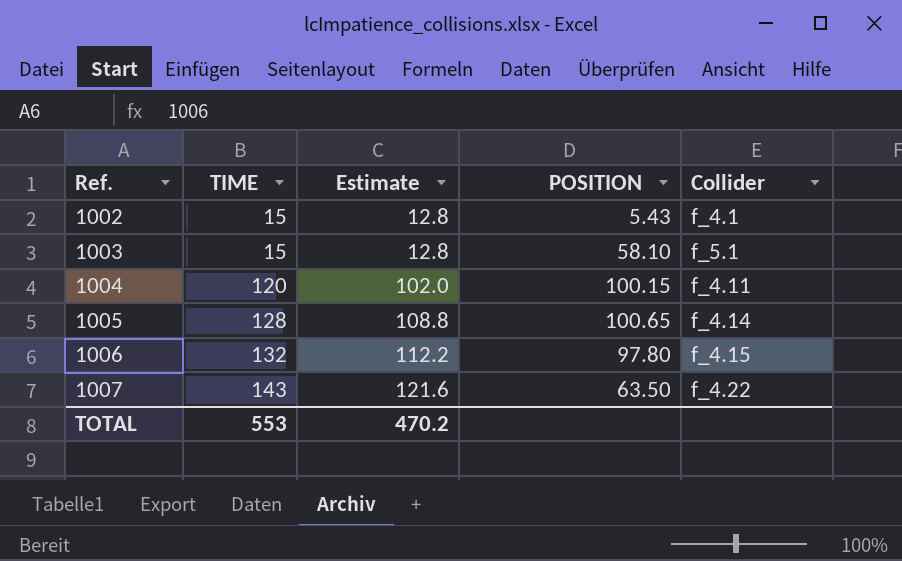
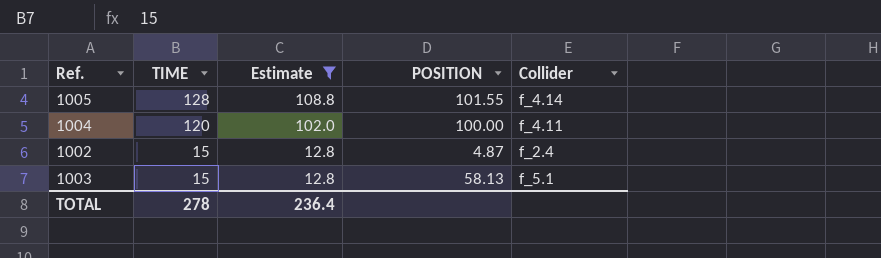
filter: none -> Estimate <= 108.8
row order: Ref. ascending -> TIME descending
1005 | POSITION: 100.65 -> 101.55
1004 | POSITION: 100.15 -> 100.00
1002 | POSITION: 5.43 -> 4.87
1002 | Collider: f_4.1 -> f_2.4
1003 | POSITION: 58.10 -> 58.13
TOTAL | TIME: 553 -> 278
TOTAL | Estimate: 470.2 -> 236.4

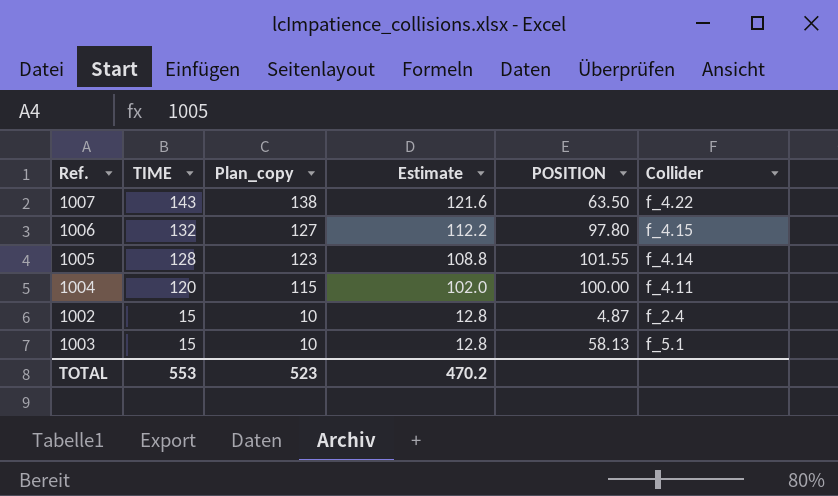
filter: Estimate <= 108.8 -> none
column Plan_copy | formula: none -> [TIME] - 5
TOTAL | TIME: 278 -> 553
TOTAL | Estimate: 236.4 -> 470.2

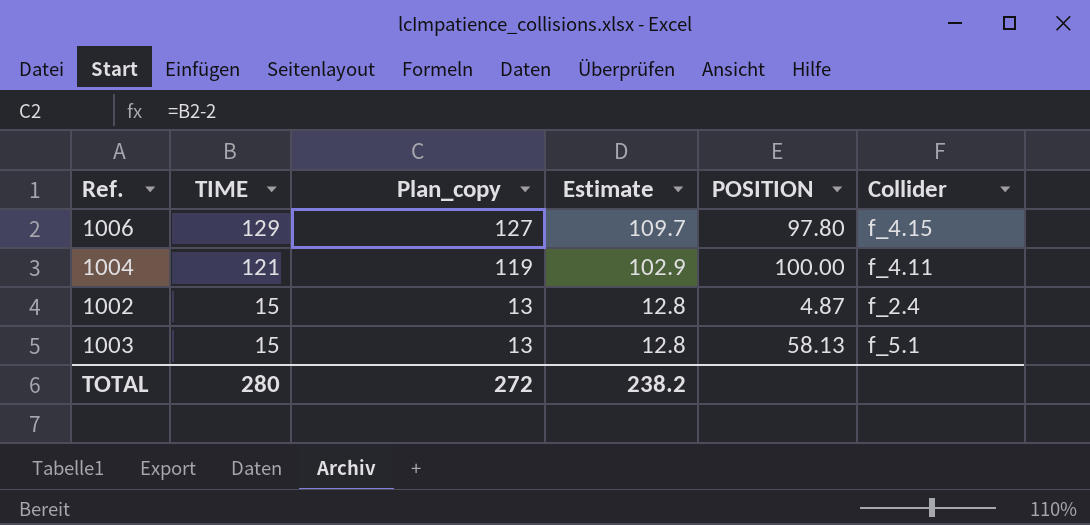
column Plan_copy | formula: [TIME] - 5 -> [TIME] - 2
row 1007: 143 | 138 | 121.6 | 63.50 | f_4.22 -> none
row 1005: 128 | 123 | 108.8 | 101.55 | f_4.14 -> none
1006 | TIME: 132 -> 129
1006 | Estimate: 112.2 -> 109.7
1004 | TIME: 120 -> 121
1004 | Estimate: 102.0 -> 102.9
TOTAL | TIME: 553 -> 280
TOTAL | Plan_copy: 523 -> 272
TOTAL | Estimate: 470.2 -> 238.2

